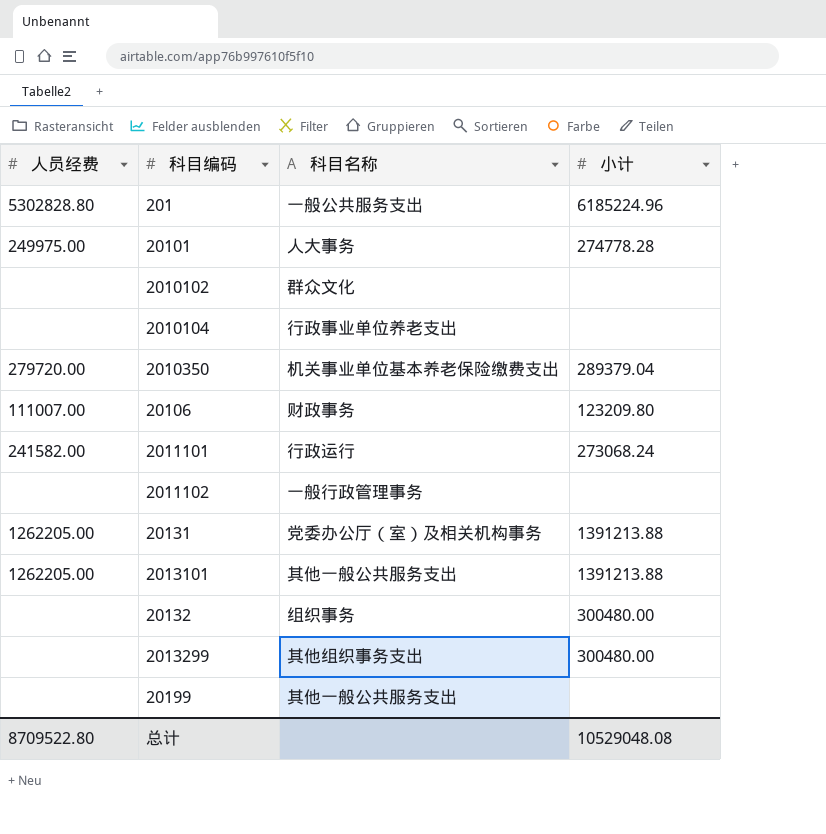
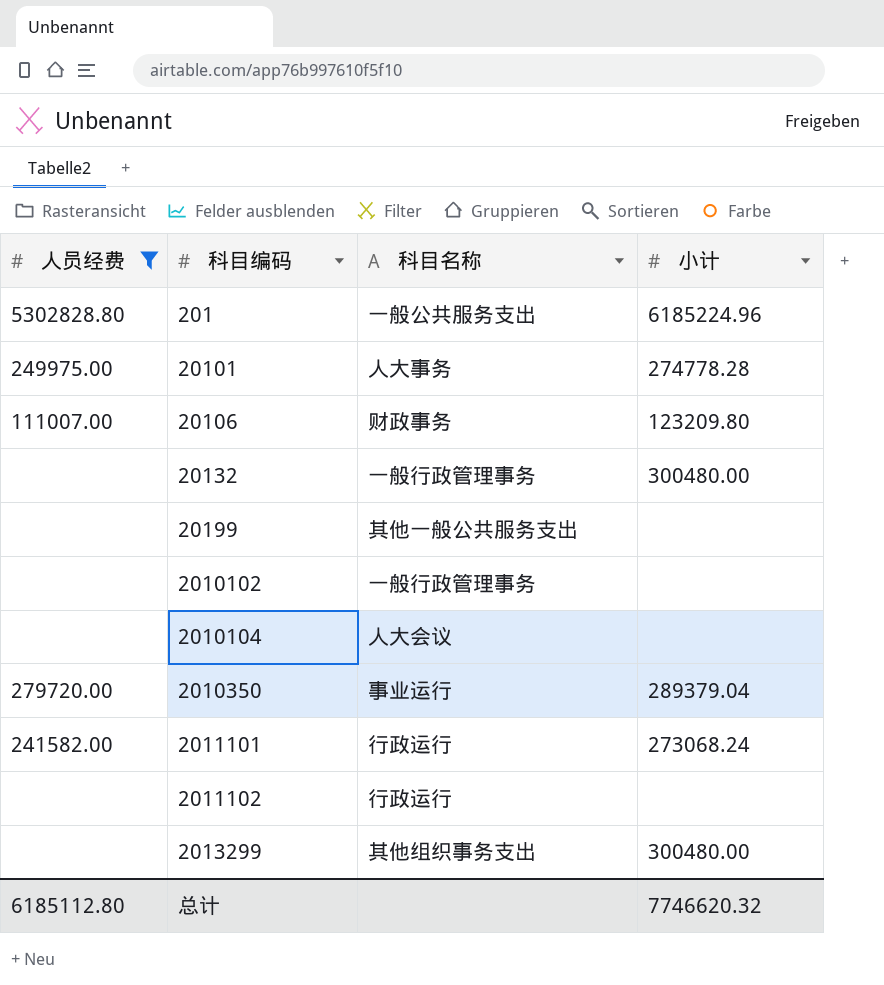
filter: none -> 人员经费 != 1262205.00
row order: none -> 科目编码 ascending
20132 | 科目名称: 组织事务 -> 一般行政管理事务
2010102 | 科目名称: 群众文化 -> 一般行政管理事务
2010104 | 科目名称: 行政事业单位养老支出 -> 人大会议
2010350 | 科目名称: 机关事业单位基本养老保险缴费支出 -> 事业运行
2011102 | 科目名称: 一般行政管理事务 -> 行政运行
总计 | 人员经费: 8709522.80 -> 6185112.80
总计 | 小计: 10529048.08 -> 7746620.32

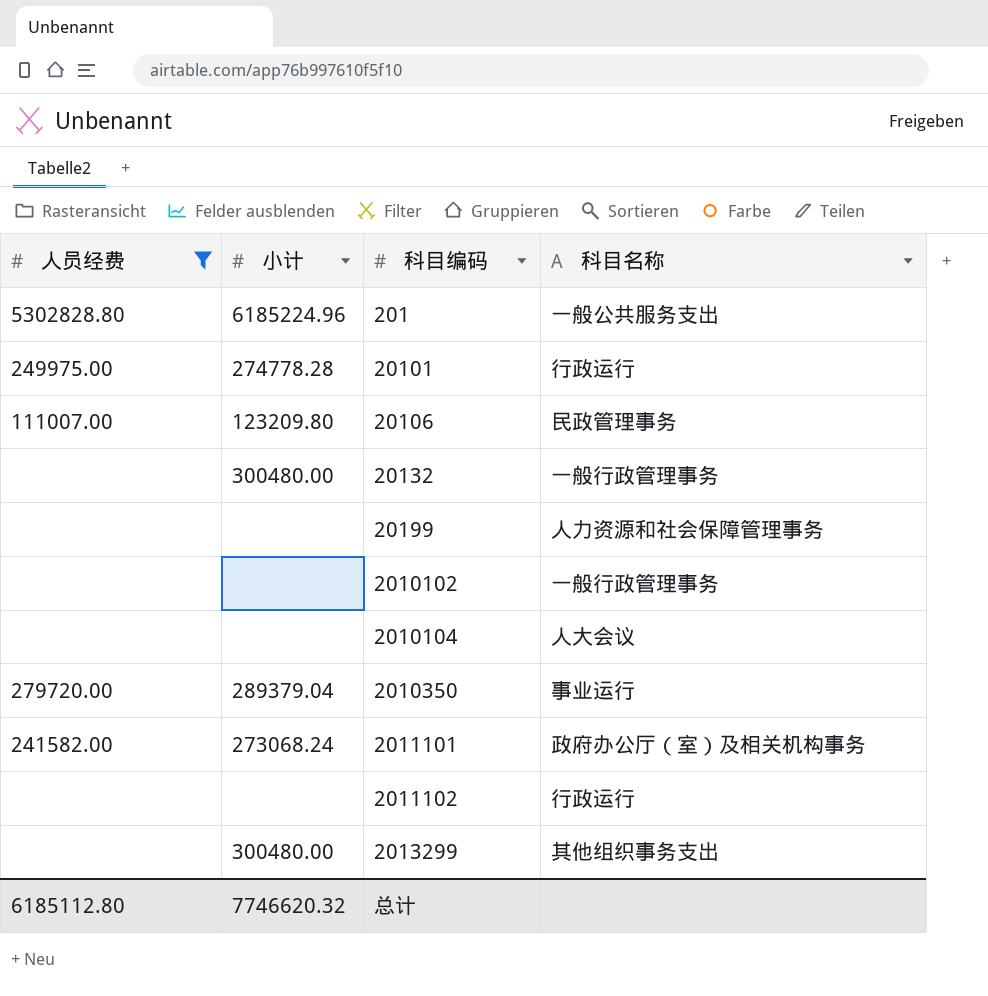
column 小计 | position: 4 -> 2
20101 | 科目名称: 人大事务 -> 行政运行
20106 | 科目名称: 财政事务 -> 民政管理事务
20199 | 科目名称: 其他一般公共服务支出 -> 人力资源和社会保障管理事务
2011101 | 科目名称: 行政运行 -> 政府办公厅（室）及相关机构事务

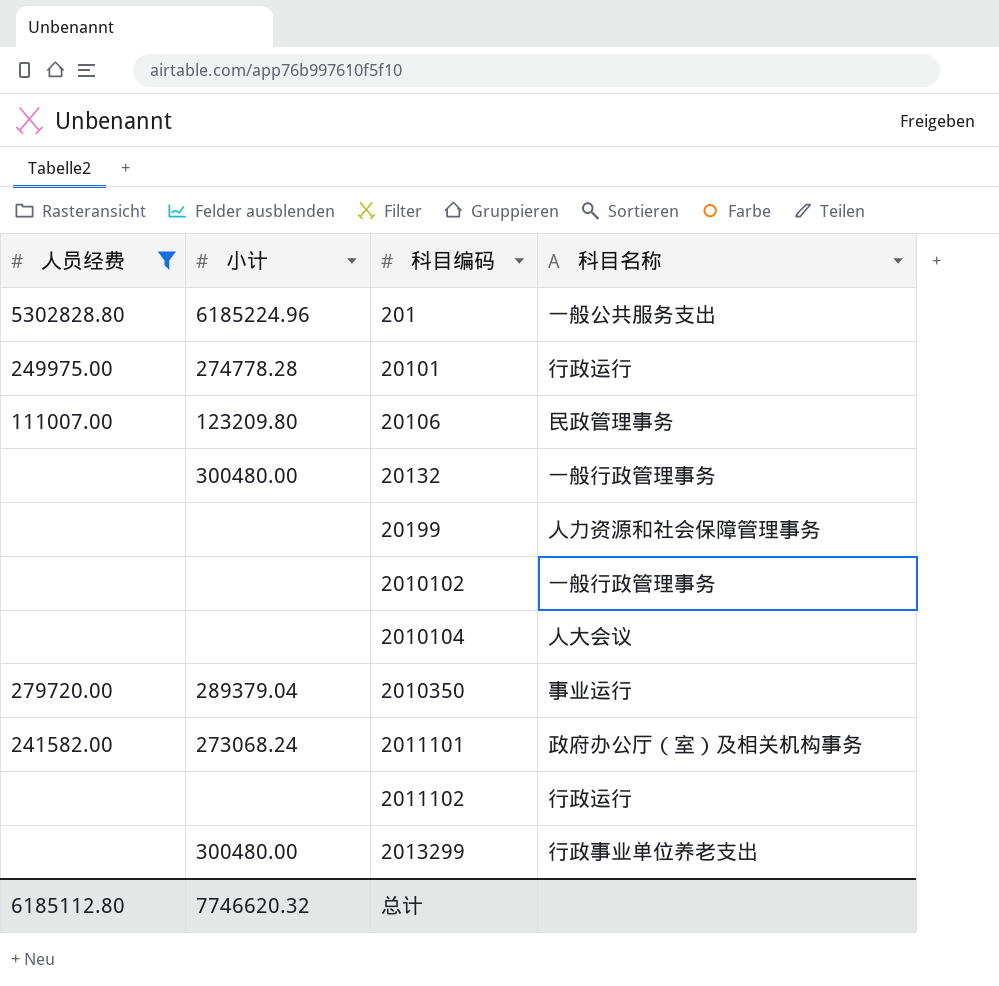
2013299 | 科目名称: 其他组织事务支出 -> 行政事业单位养老支出

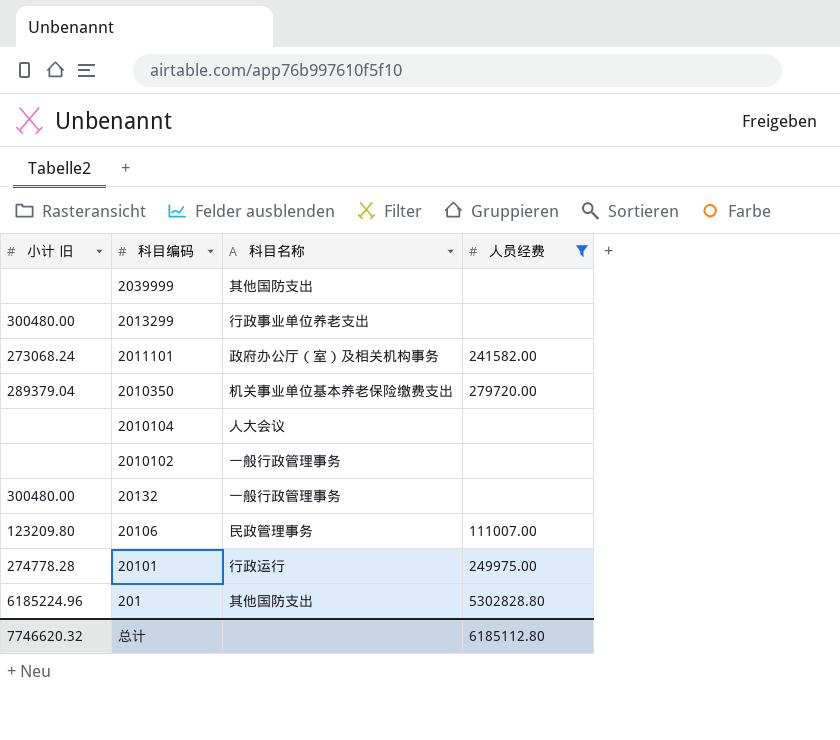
row order: 科目编码 ascending -> 科目编码 descending
column name: 小计 -> 小计 旧
column 人员经费 | position: 1 -> 4
row 20199: none | none | 人力资源和社会保障管理事务 -> none
row 2011102: none | none | 行政运行 -> none
row 2039999: none -> none | 其他国防支出 | none
2010350 | 科目名称: 事业运行 -> 机关事业单位基本养老保险缴费支出
201 | 科目名称: 一般公共服务支出 -> 其他国防支出

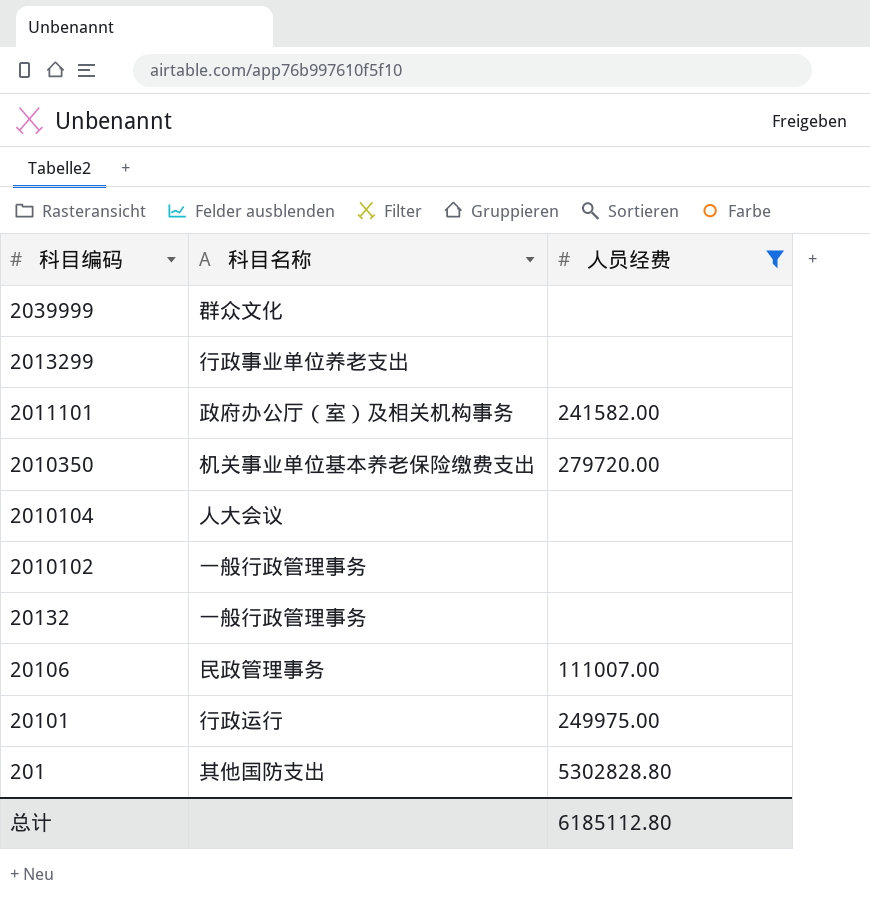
column 小计 旧 | position: 1 -> none
2039999 | 科目名称: 其他国防支出 -> 群众文化

